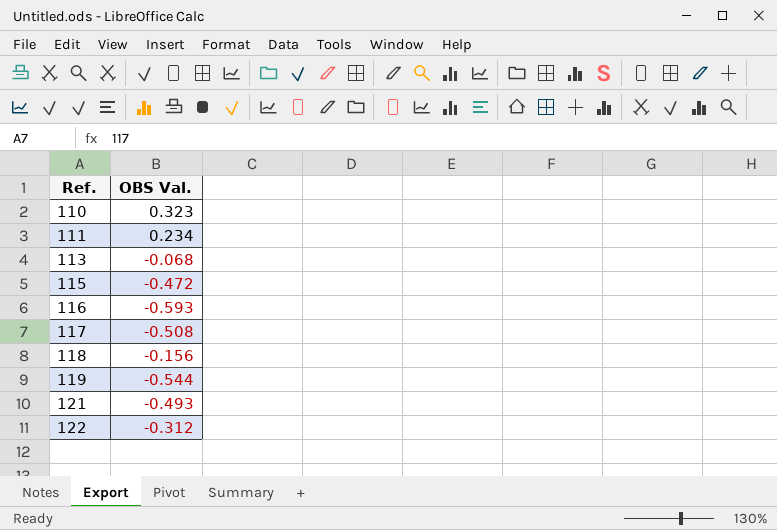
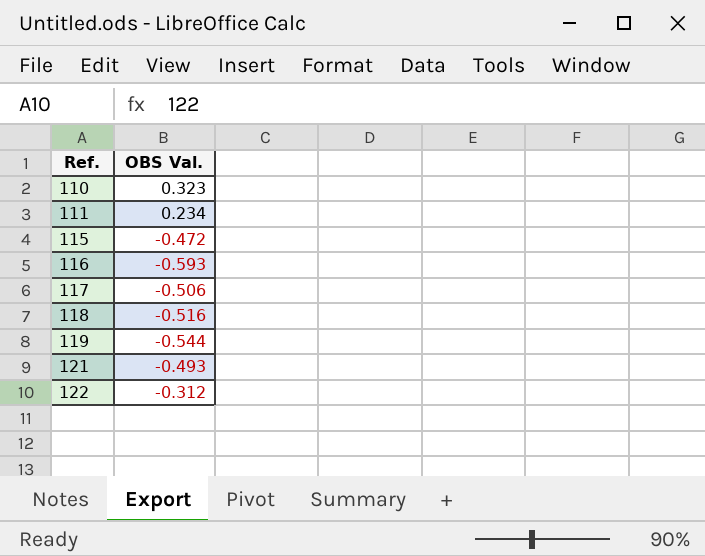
row 113: -0.068 -> none
117 | OBS Val.: -0.508 -> -0.506
118 | OBS Val.: -0.156 -> -0.516

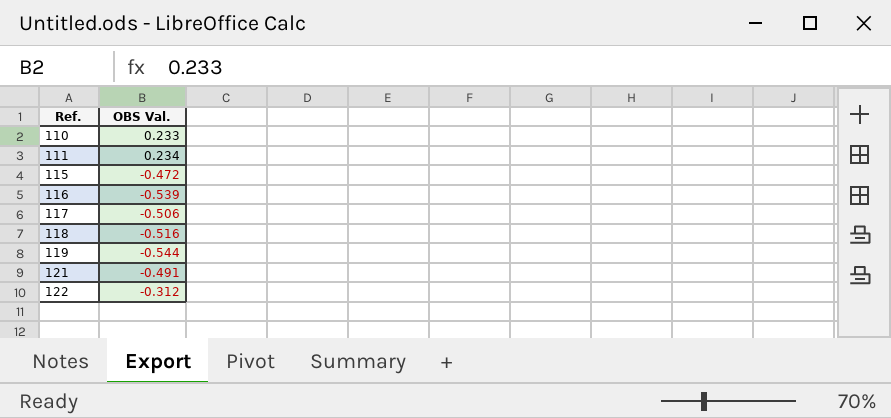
110 | OBS Val.: 0.323 -> 0.233
116 | OBS Val.: -0.593 -> -0.539
121 | OBS Val.: -0.493 -> -0.491

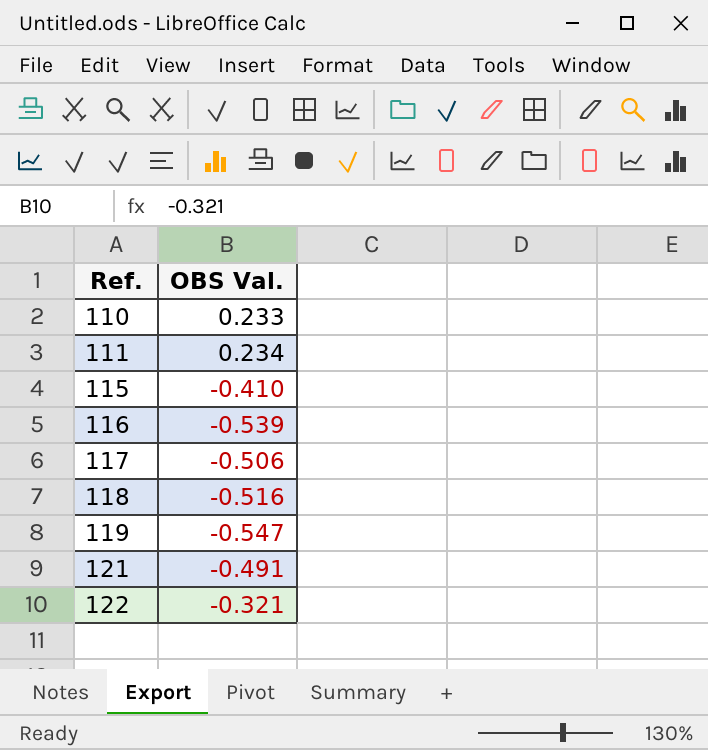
115 | OBS Val.: -0.472 -> -0.410
119 | OBS Val.: -0.544 -> -0.547
122 | OBS Val.: -0.312 -> -0.321

